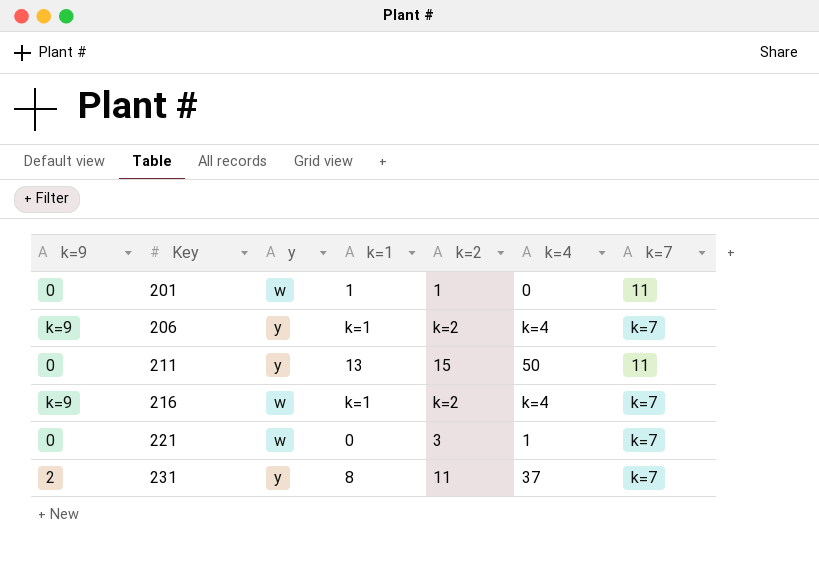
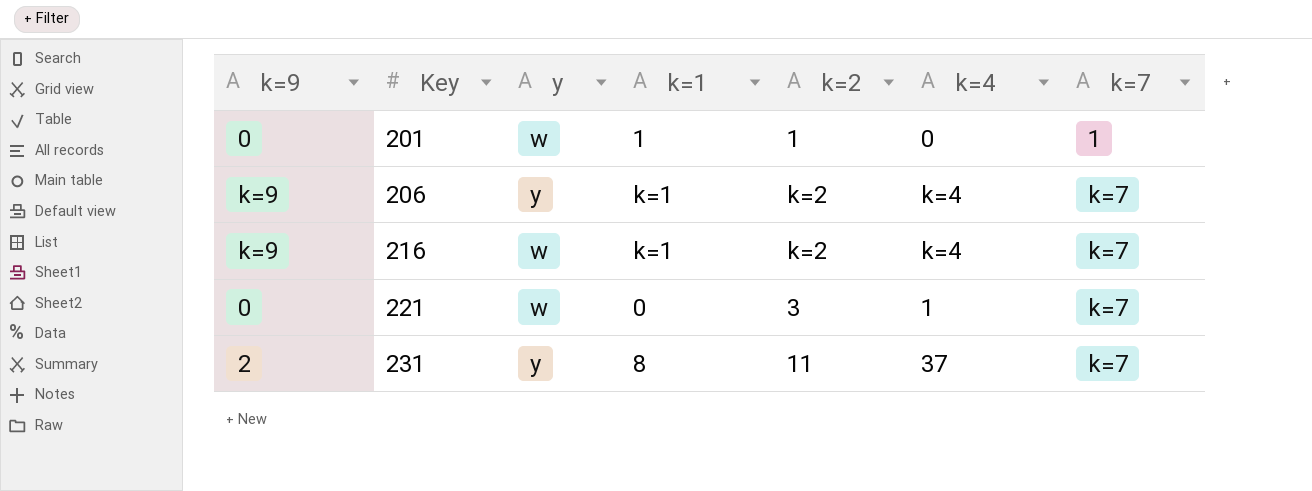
row 211: 0 | y | 13 | 15 | 50 | 11 -> none
201 | k=7: 11 -> 1

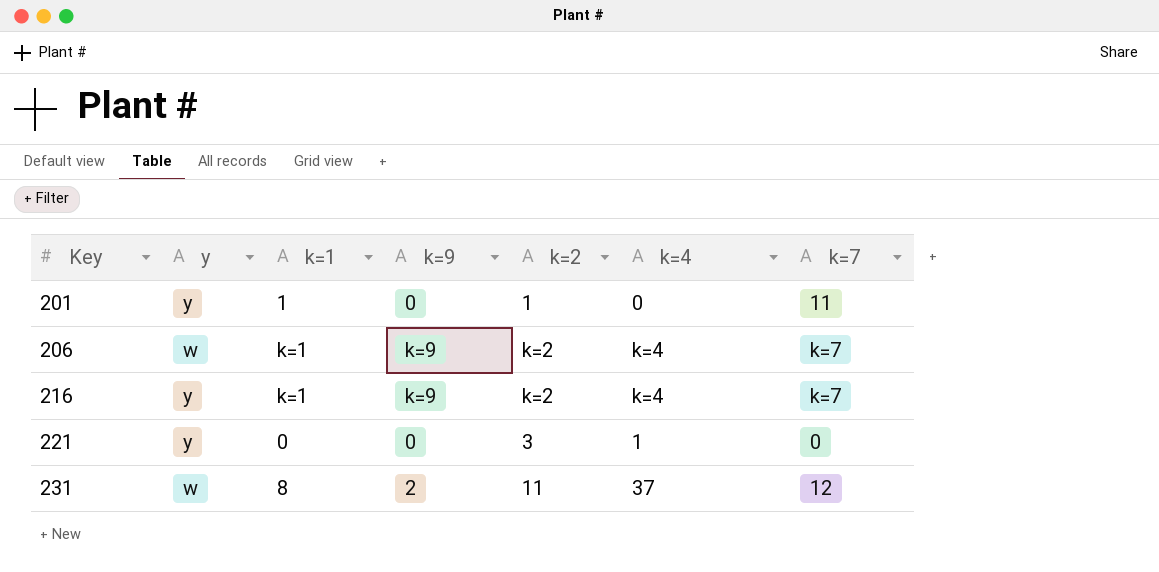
column k=9 | position: 1 -> 4
201 | y: w -> y
201 | k=7: 1 -> 11
206 | y: y -> w
216 | y: w -> y
221 | y: w -> y
221 | k=7: k=7 -> 0
231 | y: y -> w
231 | k=7: k=7 -> 12

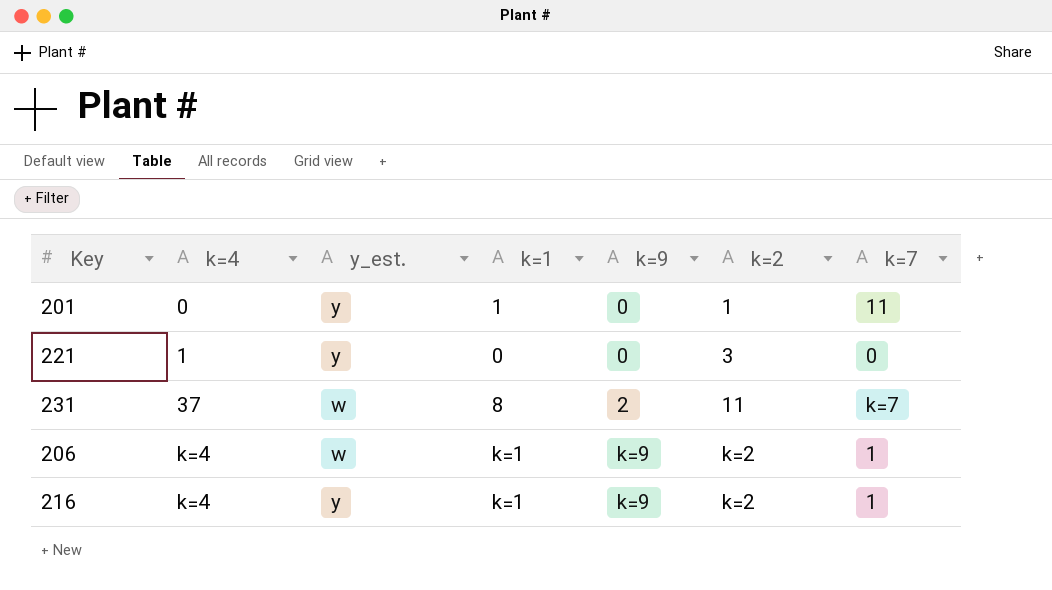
row order: Key ascending -> k=4 ascending
column k=4 | position: 6 -> 2
column name: y -> y_est.
231 | k=7: 12 -> k=7
206 | k=7: k=7 -> 1
216 | k=7: k=7 -> 1

